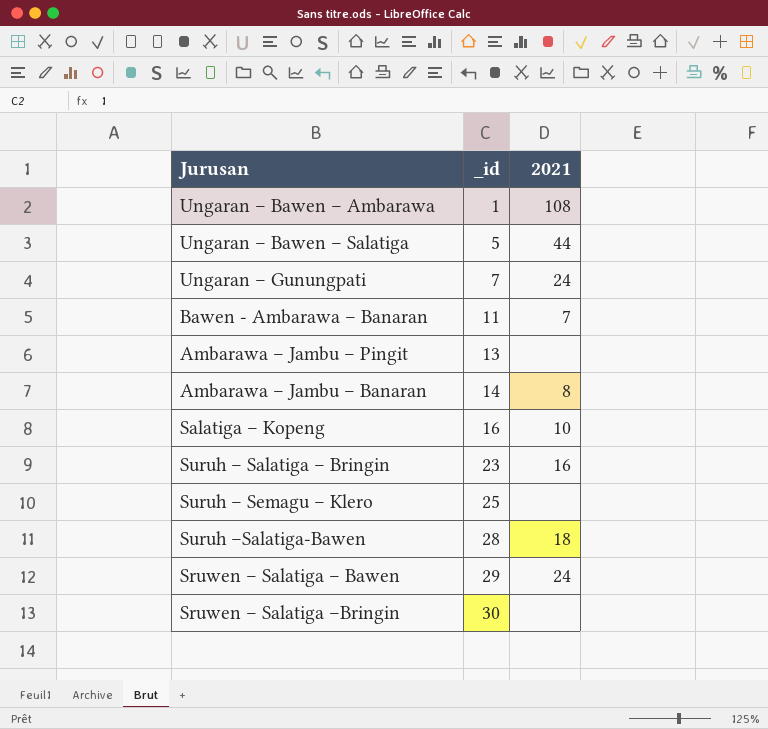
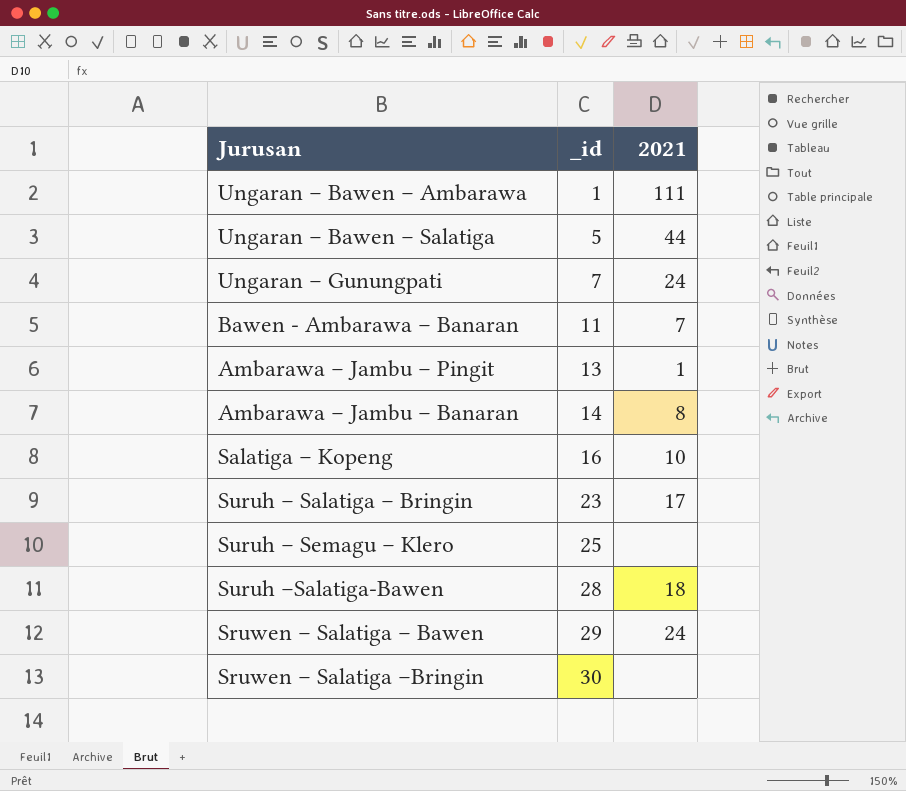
Ungaran – Bawen – Ambarawa | 2021: 108 -> 111
Ambarawa – Jambu – Pingit | 2021: none -> 1
Suruh – Salatiga – Bringin | 2021: 16 -> 17

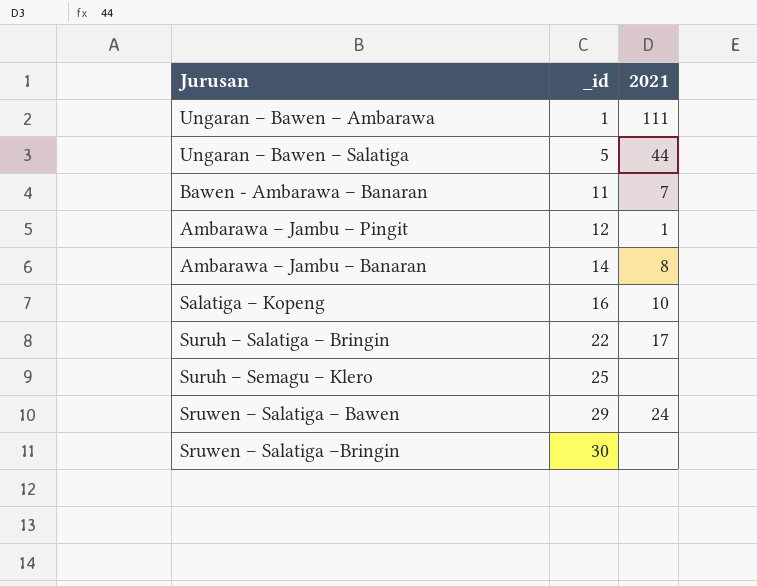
row Ungaran – Gunungpati: 7 | 24 -> none
row Suruh –Salatiga-Bawen: 28 | 18 -> none
Ambarawa – Jambu – Pingit | _id: 13 -> 12
Suruh – Salatiga – Bringin | _id: 23 -> 22

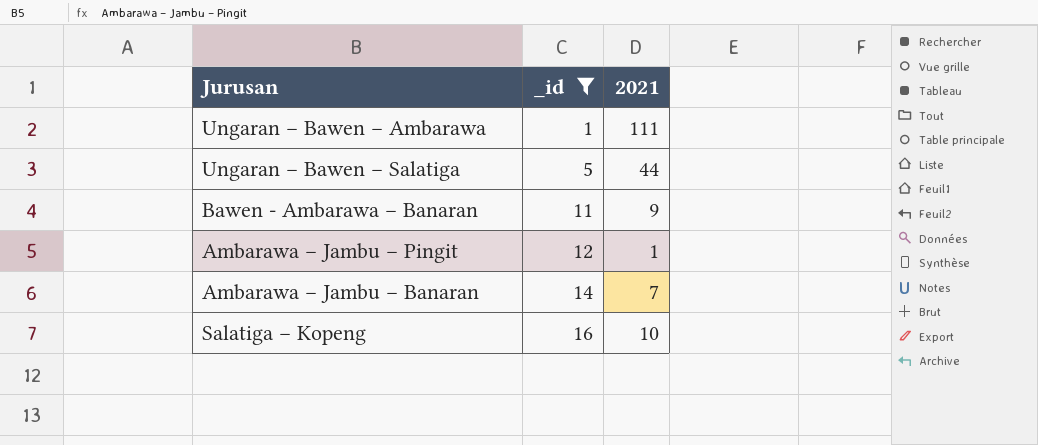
filter: none -> _id <= 16
Bawen - Ambarawa – Banaran | 2021: 7 -> 9
Ambarawa – Jambu – Banaran | 2021: 8 -> 7

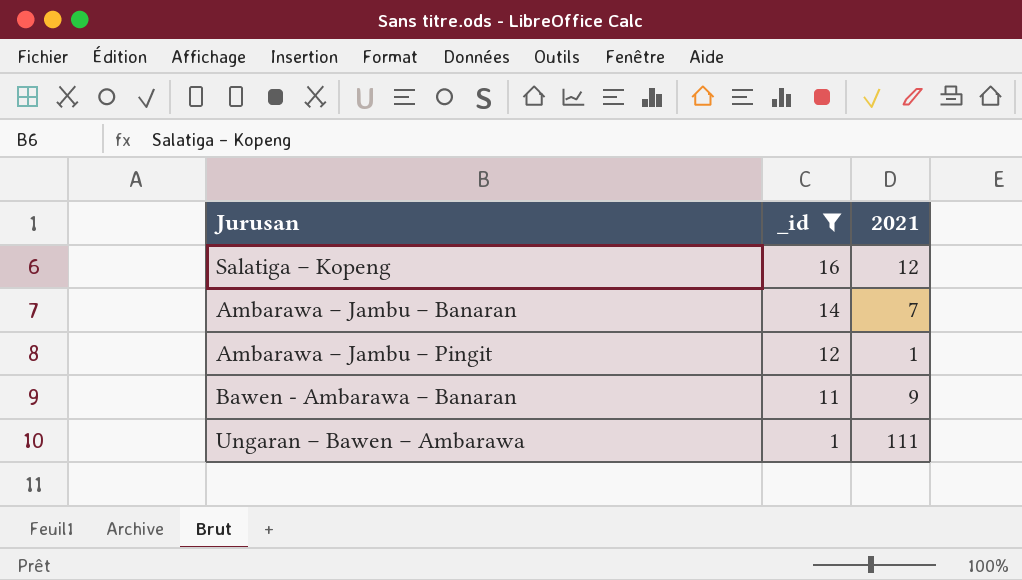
row order: _id ascending -> _id descending
row Ungaran – Bawen – Salatiga: 5 | 44 -> none
Salatiga – Kopeng | 2021: 10 -> 12

